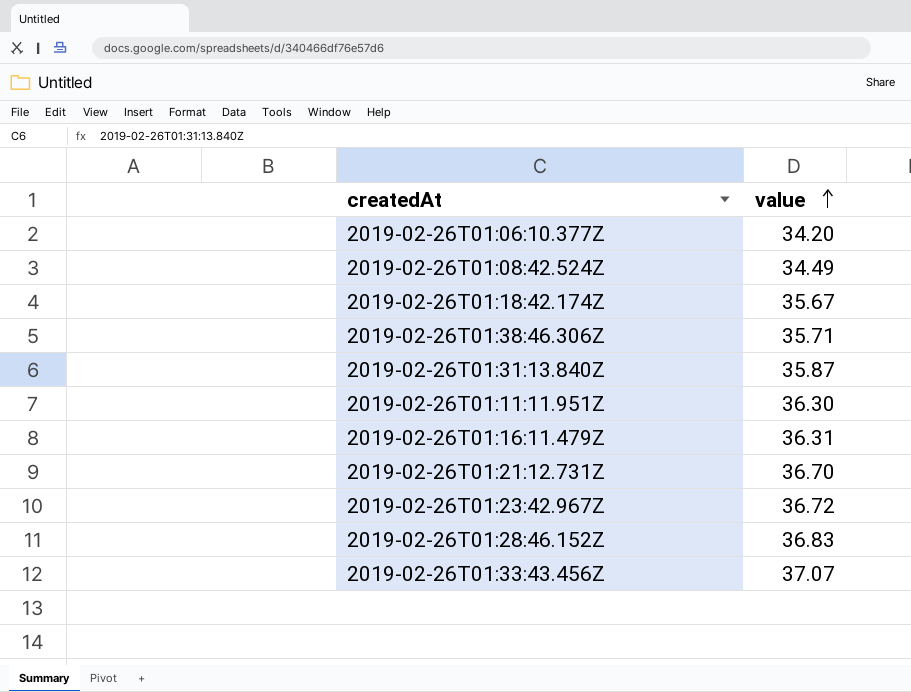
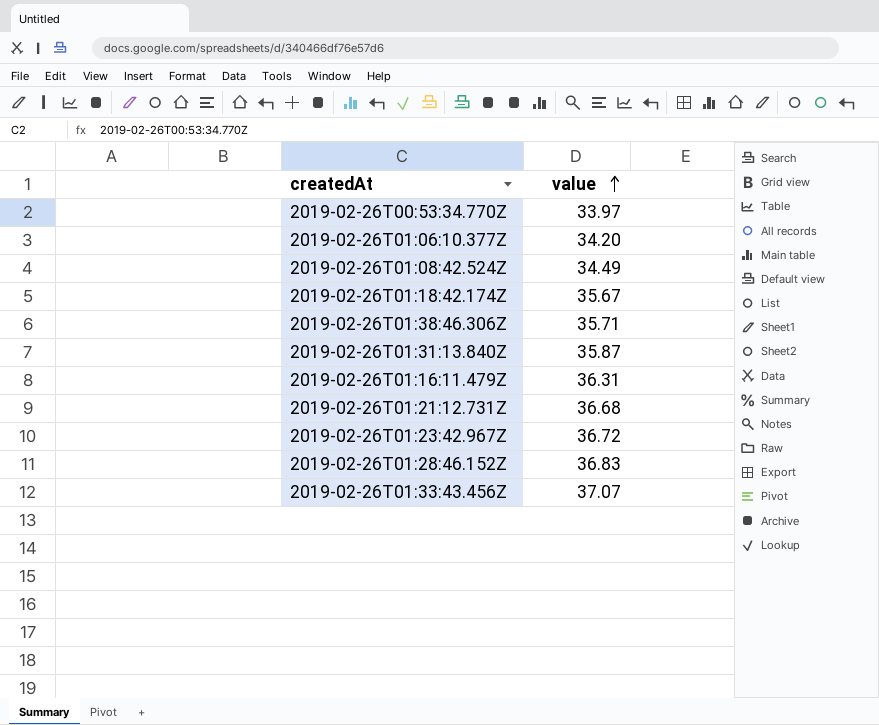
row 2019-02-26T01:11:11.951Z: 36.30 -> none
row 2019-02-26T00:53:34.770Z: none -> 33.97
2019-02-26T01:21:12.731Z | value: 36.70 -> 36.68

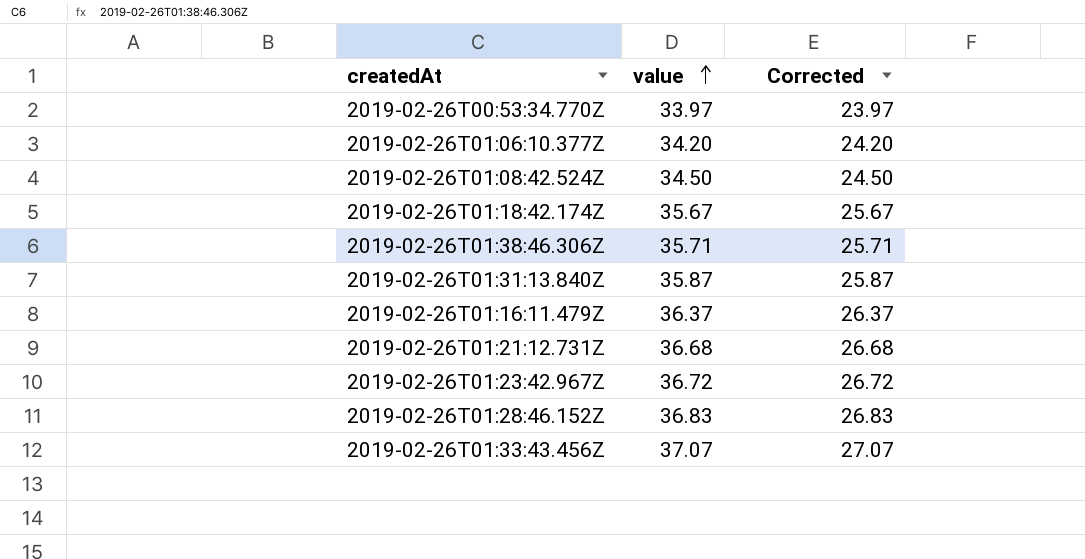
column Corrected | formula: none -> [value] - 10
2019-02-26T01:08:42.524Z | value: 34.49 -> 34.50
2019-02-26T01:16:11.479Z | value: 36.31 -> 36.37

